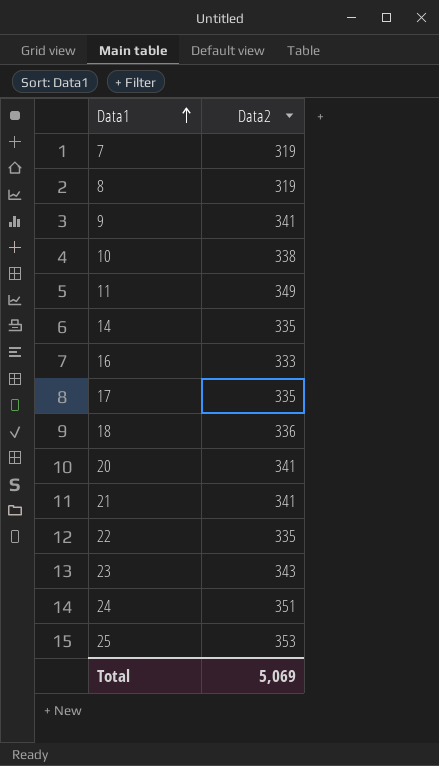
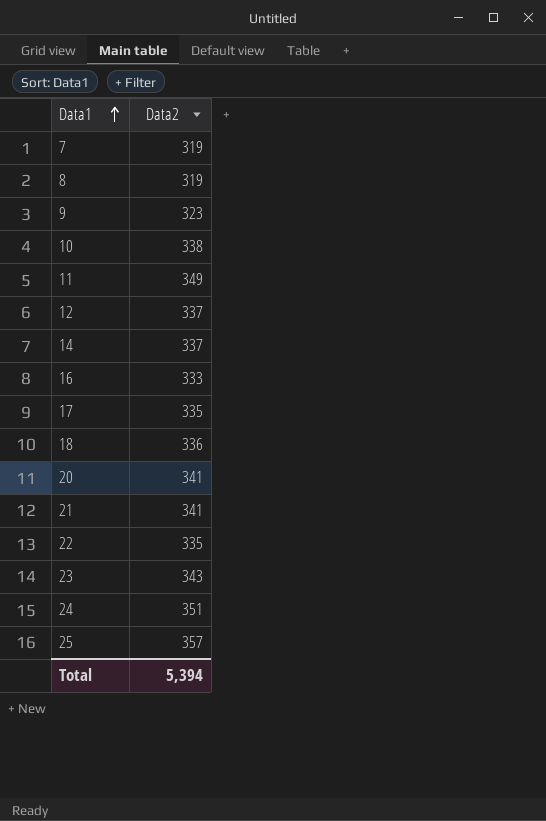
9 | Data2: 341 -> 323
row 12: none -> 337
14 | Data2: 335 -> 337
25 | Data2: 353 -> 357
Total | Data2: 5,069 -> 5,394

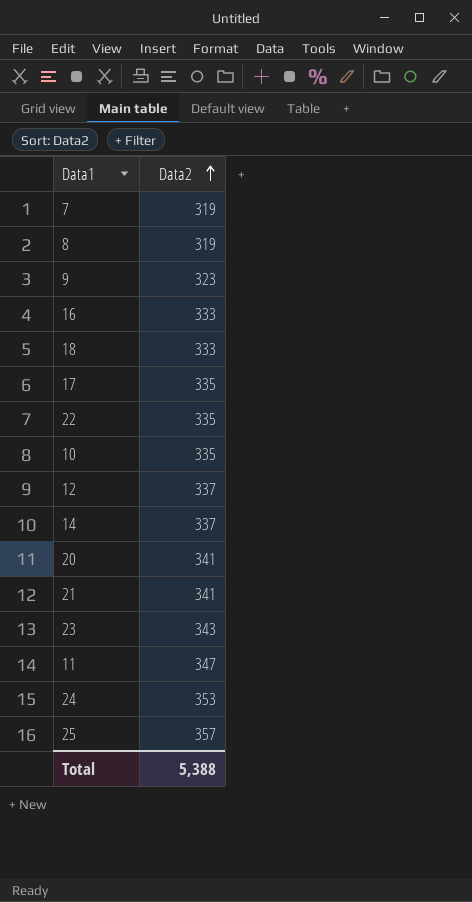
row order: Data1 ascending -> Data2 ascending
18 | Data2: 336 -> 333
10 | Data2: 338 -> 335
11 | Data2: 349 -> 347
24 | Data2: 351 -> 353
Total | Data2: 5,394 -> 5,388

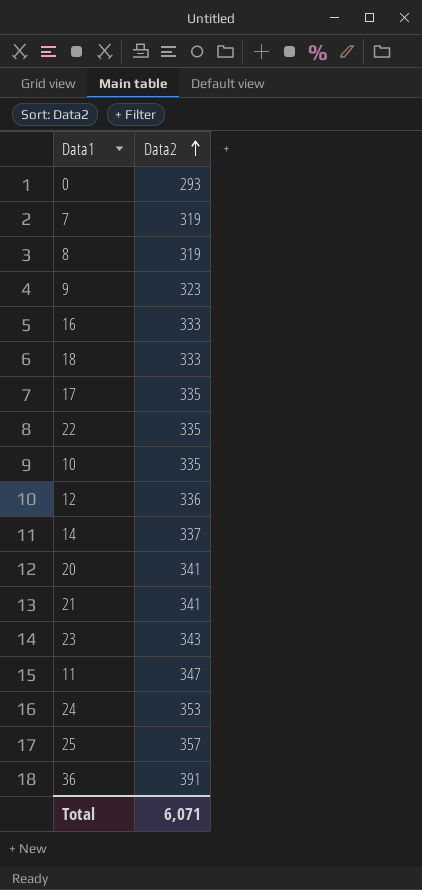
row 0: none -> 293
12 | Data2: 337 -> 336
row 36: none -> 391
Total | Data2: 5,388 -> 6,071

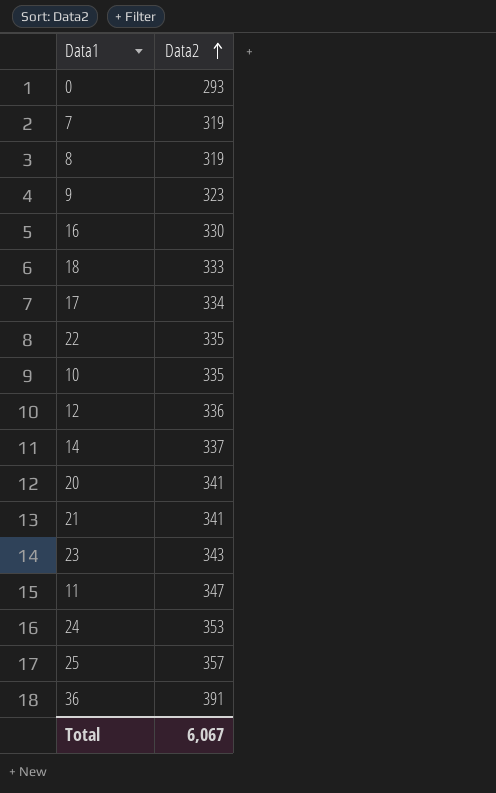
16 | Data2: 333 -> 330
17 | Data2: 335 -> 334
Total | Data2: 6,071 -> 6,067

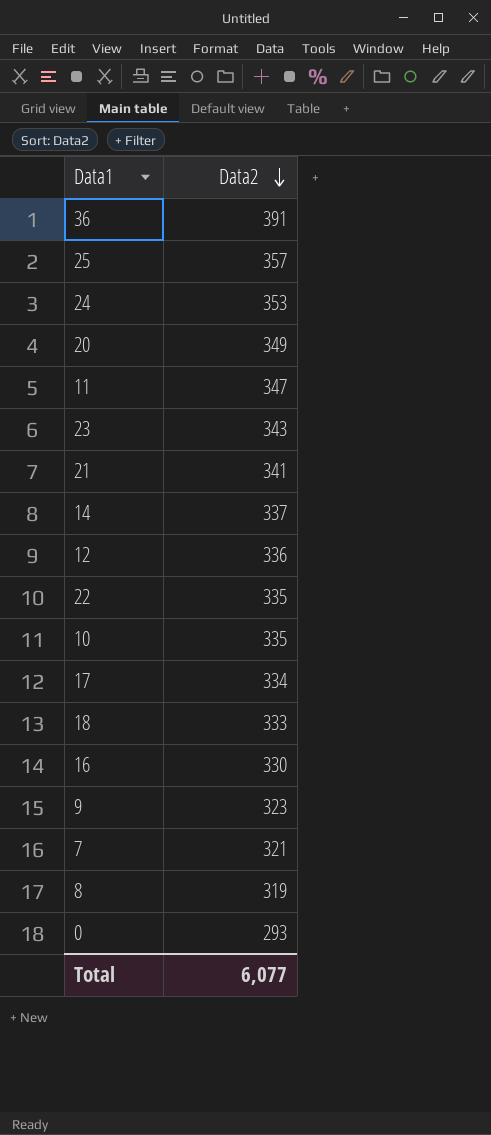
row order: Data2 ascending -> Data2 descending
20 | Data2: 341 -> 349
7 | Data2: 319 -> 321
Total | Data2: 6,067 -> 6,077

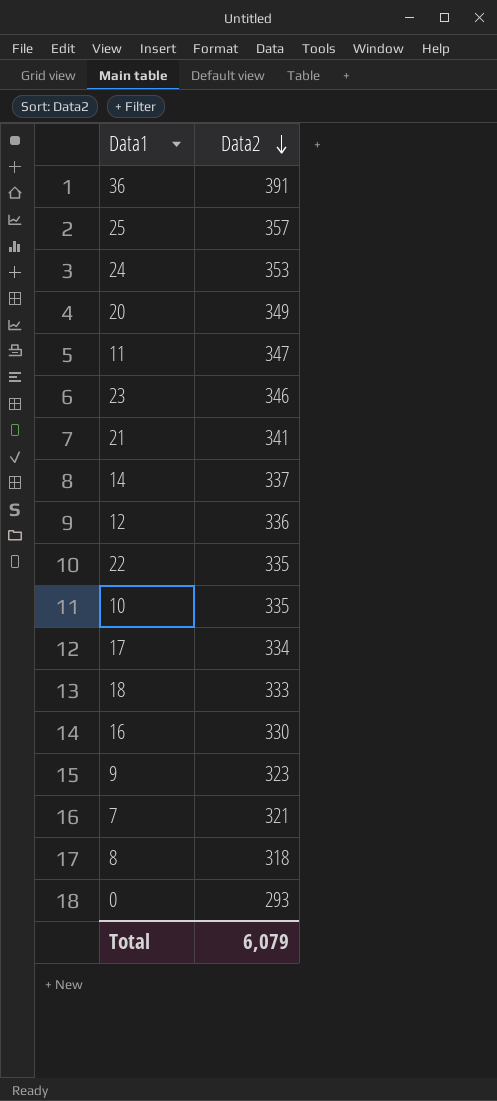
23 | Data2: 343 -> 346
8 | Data2: 319 -> 318
Total | Data2: 6,077 -> 6,079

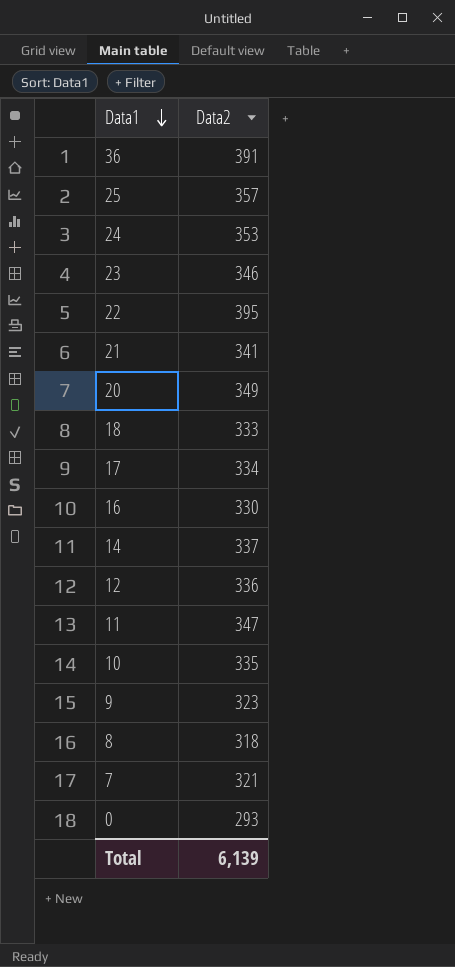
row order: Data2 descending -> Data1 descending
22 | Data2: 335 -> 395
Total | Data2: 6,079 -> 6,139

